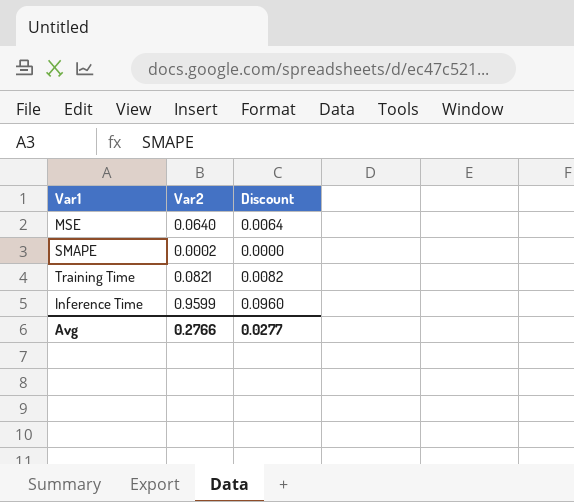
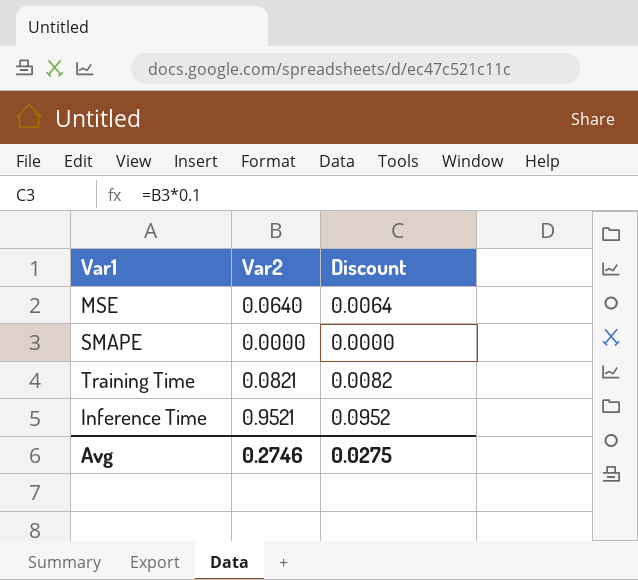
SMAPE | Var2: 0.0002 -> 0.0000
Inference Time | Var2: 0.9599 -> 0.9521
Inference Time | Discount: 0.0960 -> 0.0952
Avg | Var2: 0.2766 -> 0.2746
Avg | Discount: 0.0277 -> 0.0275

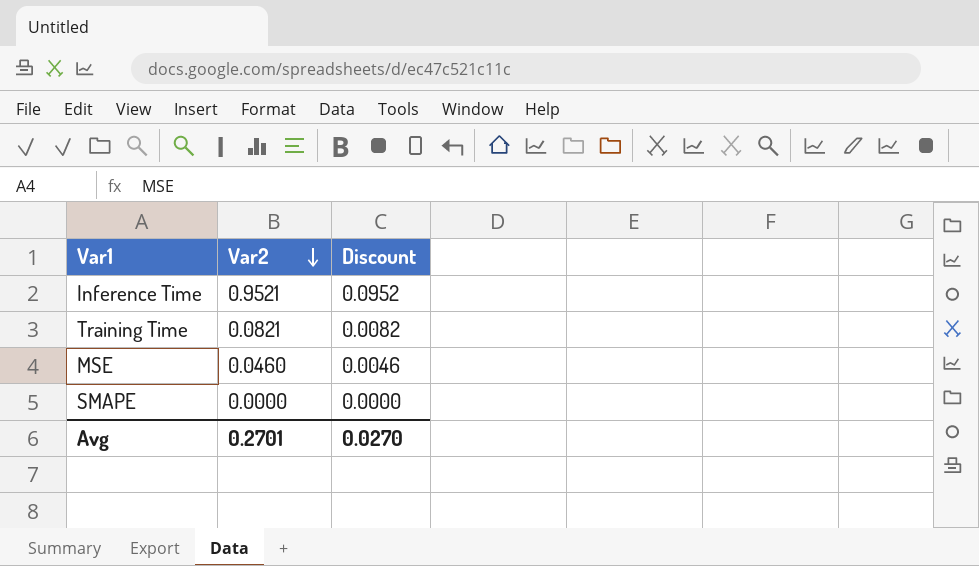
row order: none -> Var2 descending
MSE | Var2: 0.0640 -> 0.0460
MSE | Discount: 0.0064 -> 0.0046
Avg | Var2: 0.2746 -> 0.2701
Avg | Discount: 0.0275 -> 0.0270

